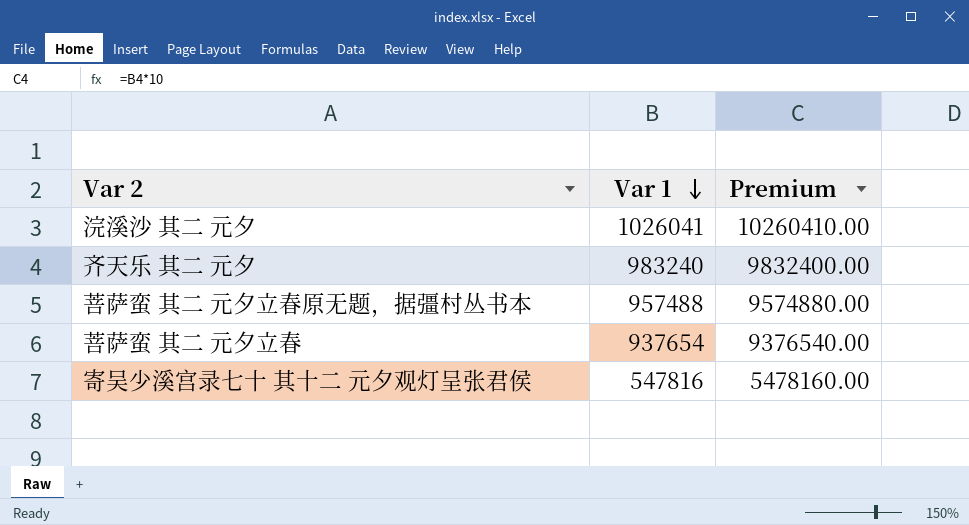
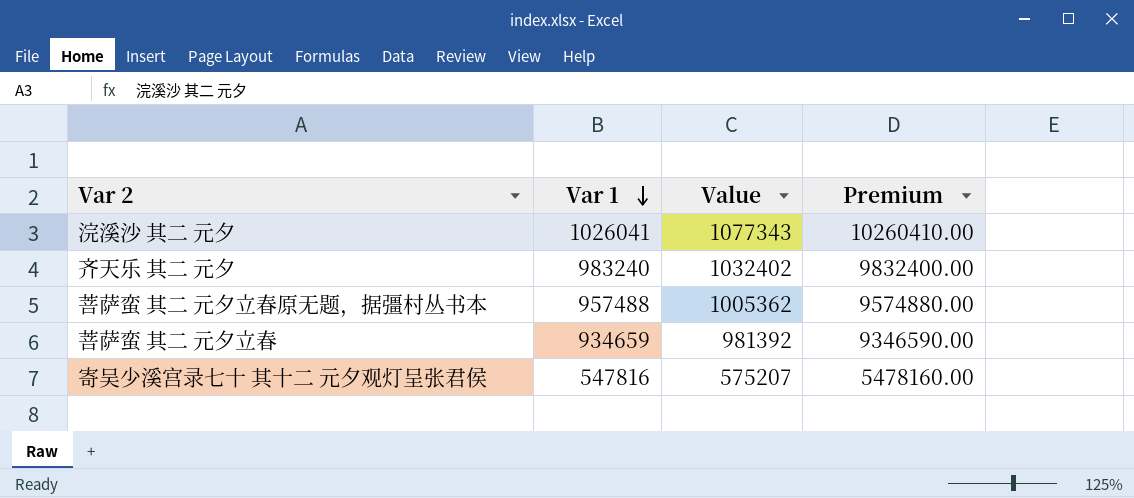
column Value | formula: none -> [Var 1] * 1.05
菩萨蛮 其二 元夕立春 | Var 1: 937654 -> 934659
菩萨蛮 其二 元夕立春 | Premium: 9376540.00 -> 9346590.00

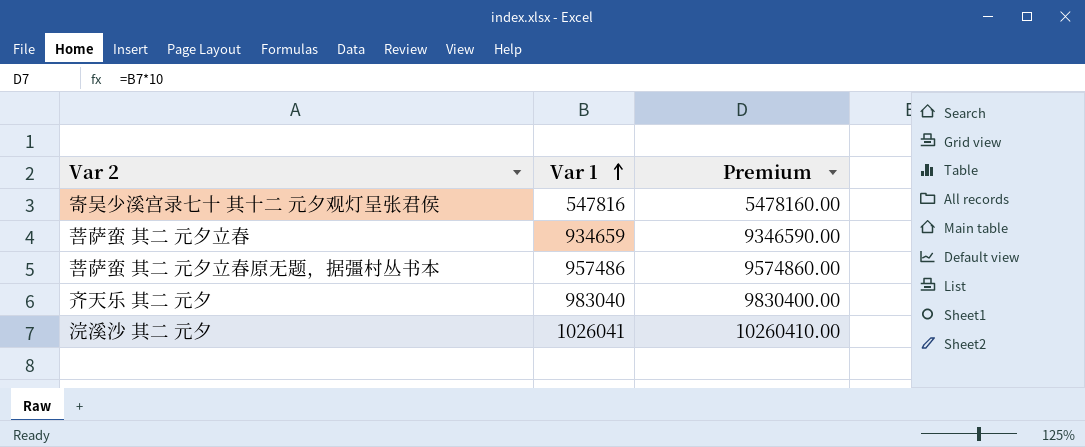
row order: Var 1 descending -> Var 1 ascending
column Value | formula: [Var 1] * 1.05 -> none
菩萨蛮 其二 元夕立春原无题，据彊村丛书本 | Var 1: 957488 -> 957486
菩萨蛮 其二 元夕立春原无题，据彊村丛书本 | Premium: 9574880.00 -> 9574860.00
齐天乐 其二 元夕 | Var 1: 983240 -> 983040
齐天乐 其二 元夕 | Premium: 9832400.00 -> 9830400.00

